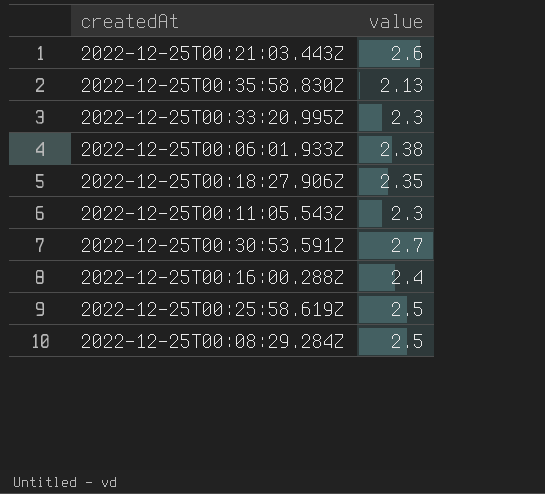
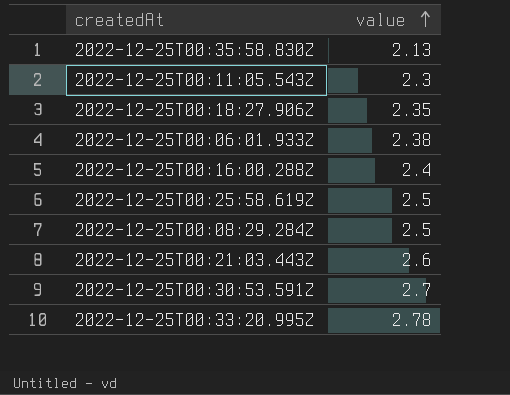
row order: none -> value ascending
2022-12-25T00:33:20.995Z | value: 2.3 -> 2.78

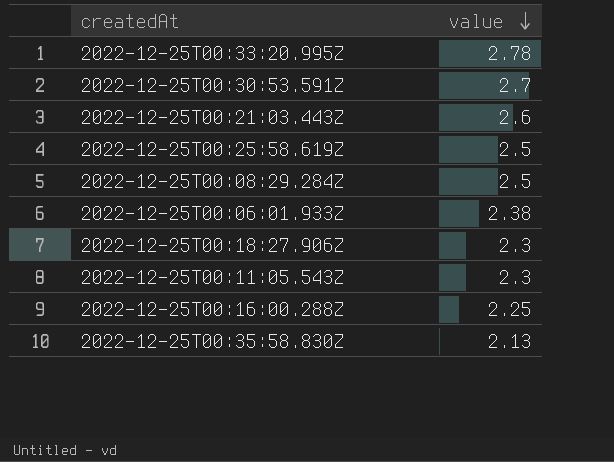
row order: value ascending -> value descending
2022-12-25T00:18:27.906Z | value: 2.35 -> 2.3
2022-12-25T00:16:00.288Z | value: 2.4 -> 2.25

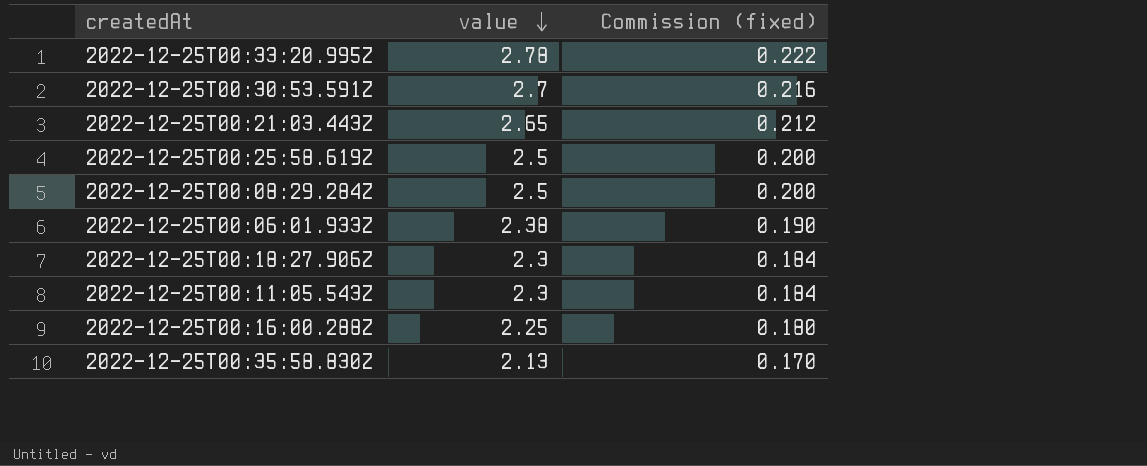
column Commission (fixed) | formula: none -> [value] * 0.08
2022-12-25T00:21:03.443Z | value: 2.6 -> 2.65

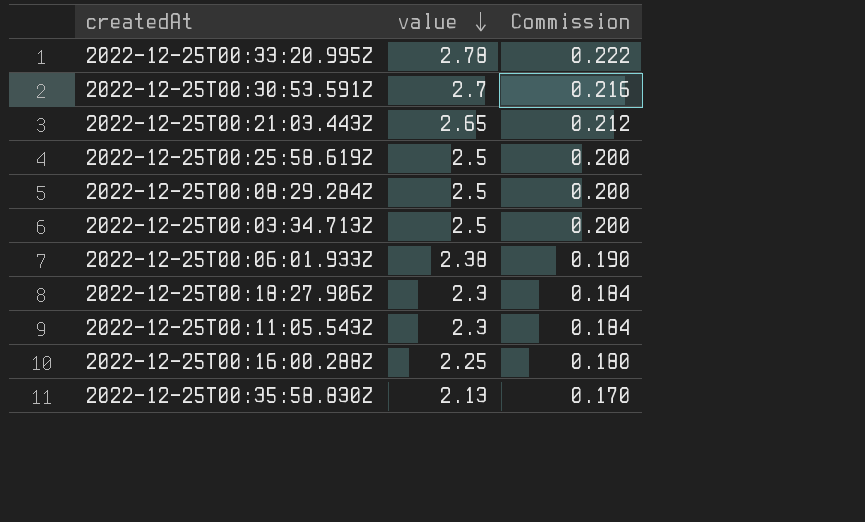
column name: Commission (fixed) -> Commission
row 2022-12-25T00:03:34.713Z: none -> 2.5 | 0.200

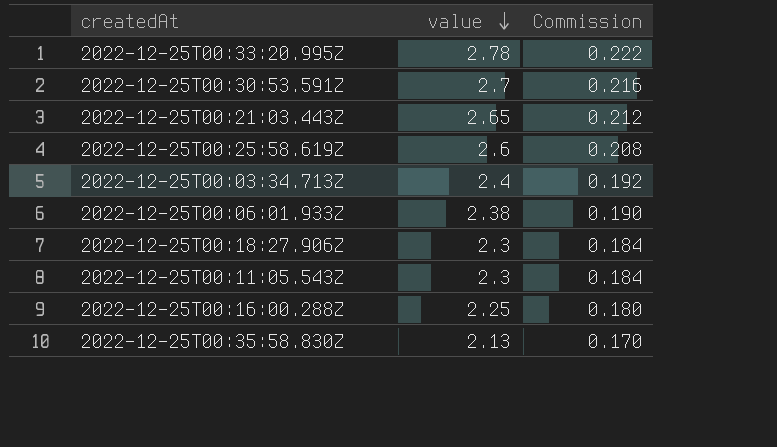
row 2022-12-25T00:08:29.284Z: 2.5 | 0.200 -> none
2022-12-25T00:25:58.619Z | value: 2.5 -> 2.6
2022-12-25T00:25:58.619Z | Commission: 0.200 -> 0.208
2022-12-25T00:03:34.713Z | value: 2.5 -> 2.4
2022-12-25T00:03:34.713Z | Commission: 0.200 -> 0.192

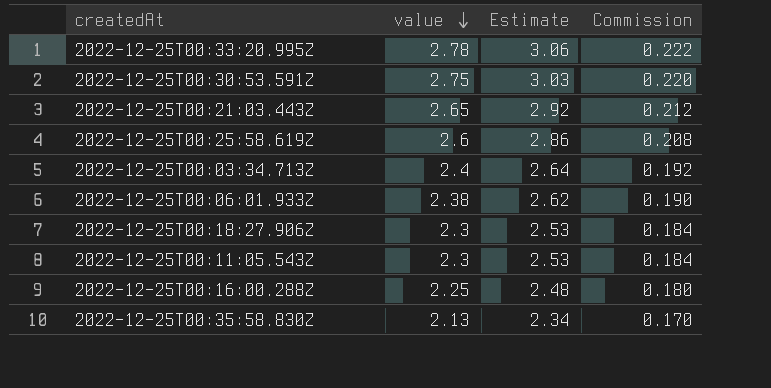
column Estimate | formula: none -> [value] * 1.1
2022-12-25T00:30:53.591Z | value: 2.7 -> 2.75
2022-12-25T00:30:53.591Z | Commission: 0.216 -> 0.220

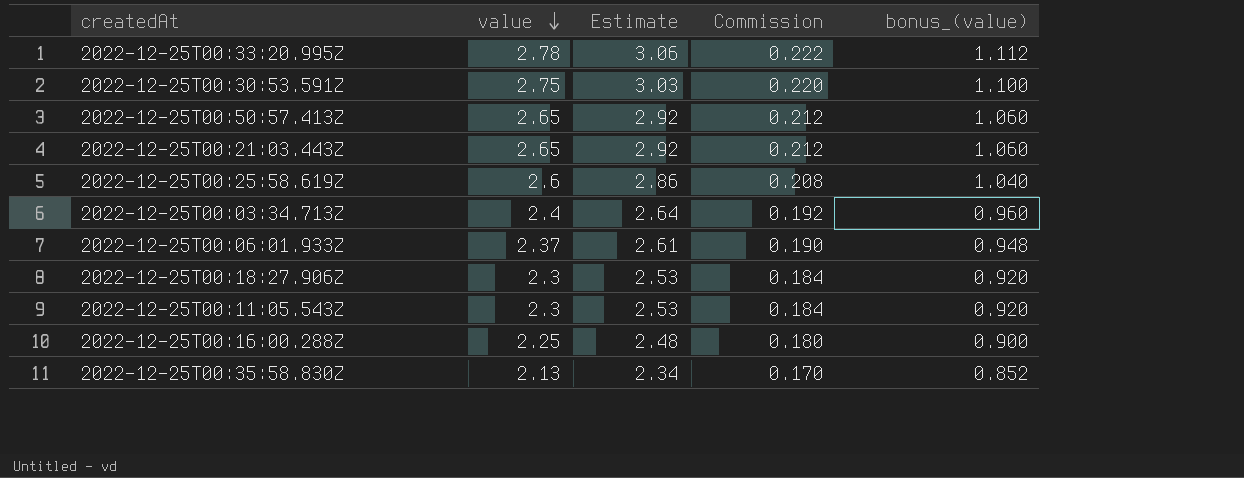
column bonus_(value) | formula: none -> [value] * 0.4
row 2022-12-25T00:50:57.413Z: none -> 2.65 | 2.92 | 0.212 | 1.060
2022-12-25T00:06:01.933Z | value: 2.38 -> 2.37
2022-12-25T00:06:01.933Z | Estimate: 2.62 -> 2.61

